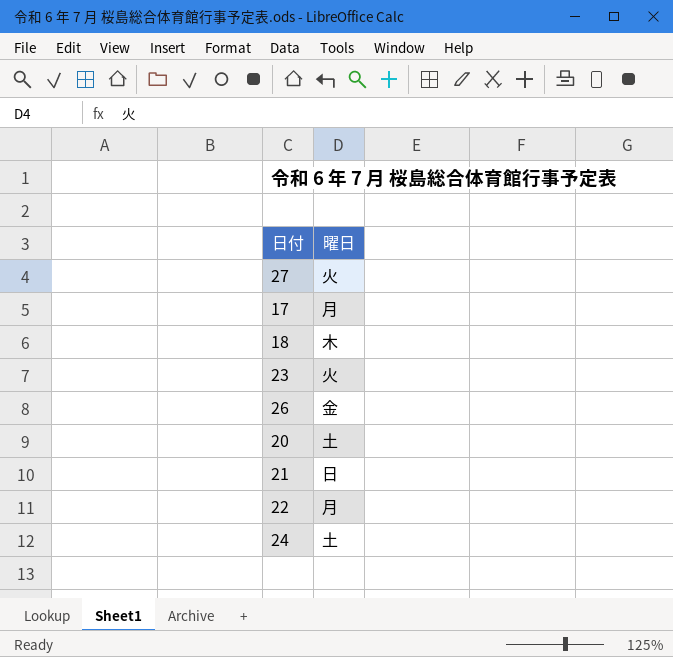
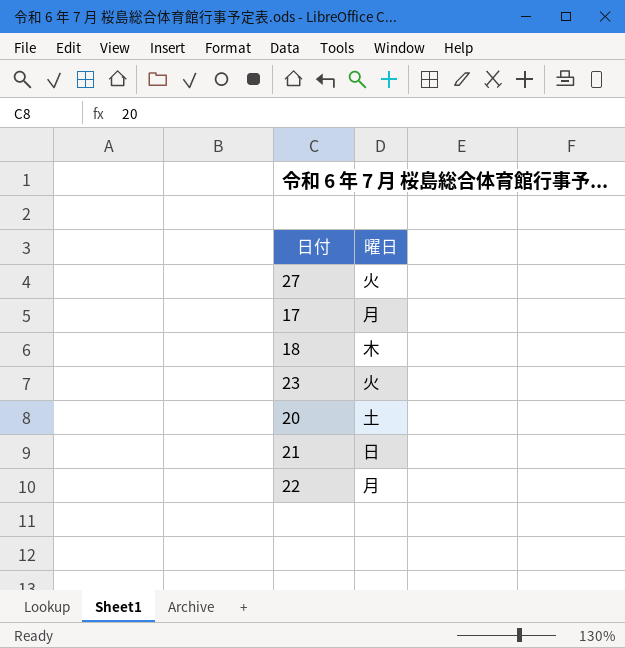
row 26: 金 -> none
row 24: 土 -> none

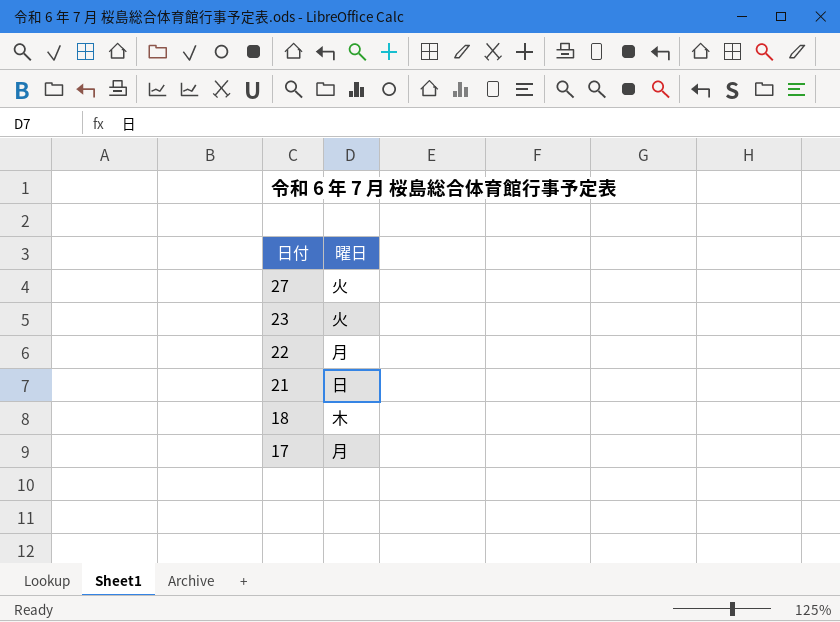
row order: none -> 日付 descending
row 20: 土 -> none

